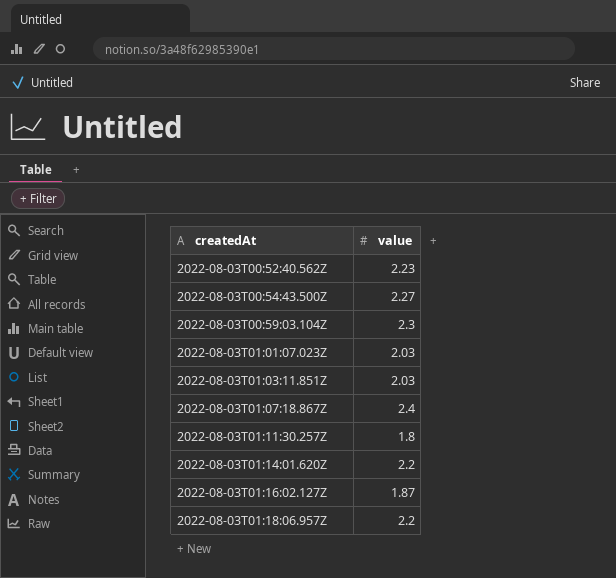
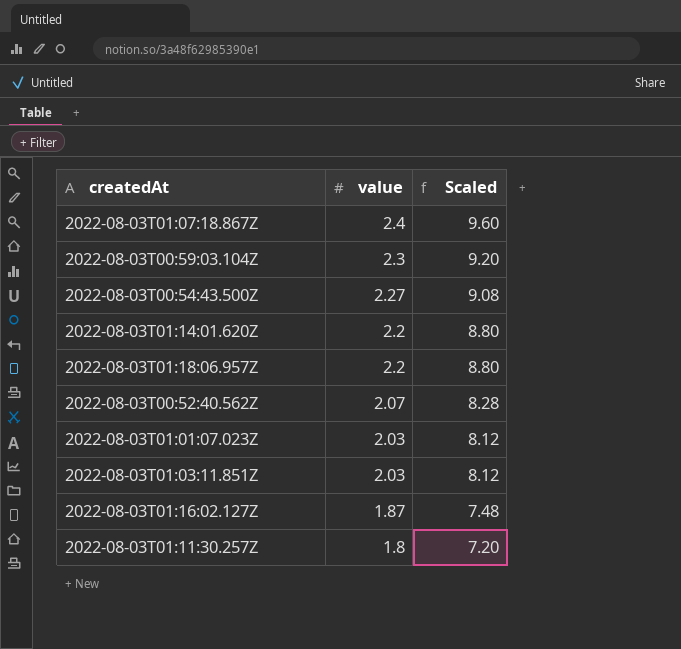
row order: createdAt ascending -> value descending
column Scaled | formula: none -> [value] * 4
2022-08-03T00:52:40.562Z | value: 2.23 -> 2.07

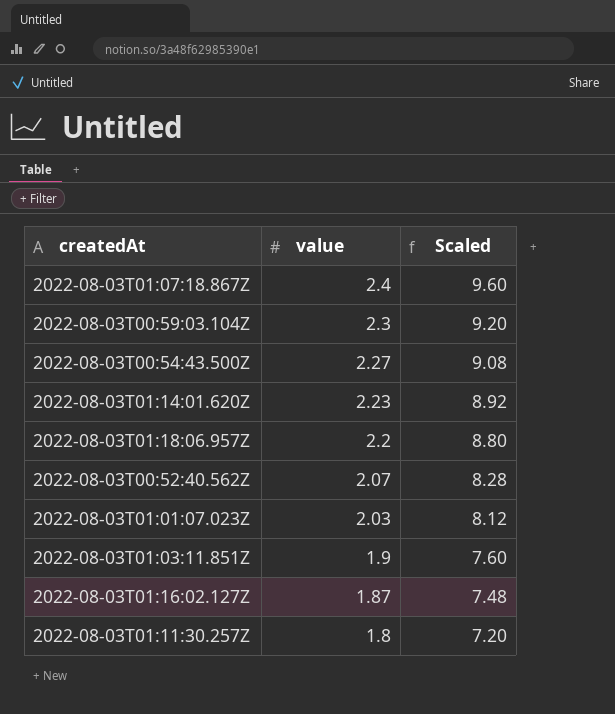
2022-08-03T01:14:01.620Z | value: 2.2 -> 2.23
2022-08-03T01:14:01.620Z | Scaled: 8.80 -> 8.92
2022-08-03T01:03:11.851Z | value: 2.03 -> 1.9
2022-08-03T01:03:11.851Z | Scaled: 8.12 -> 7.60

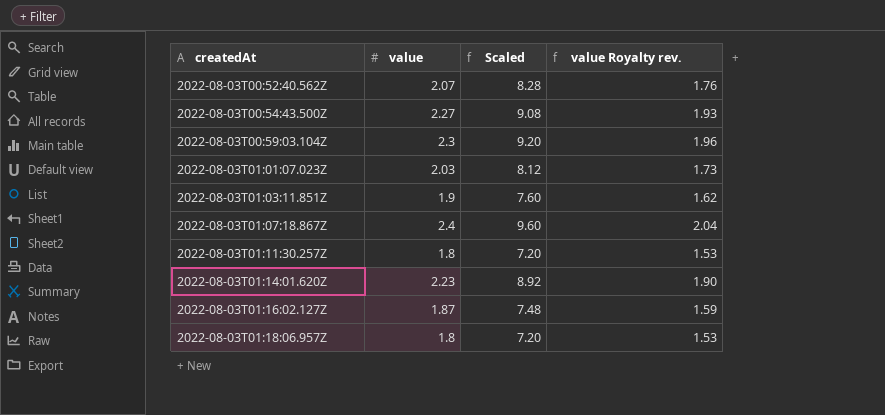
row order: value descending -> createdAt ascending
column value Royalty rev. | formula: none -> [value] * 0.85
2022-08-03T01:18:06.957Z | value: 2.2 -> 1.8
2022-08-03T01:18:06.957Z | Scaled: 8.80 -> 7.20

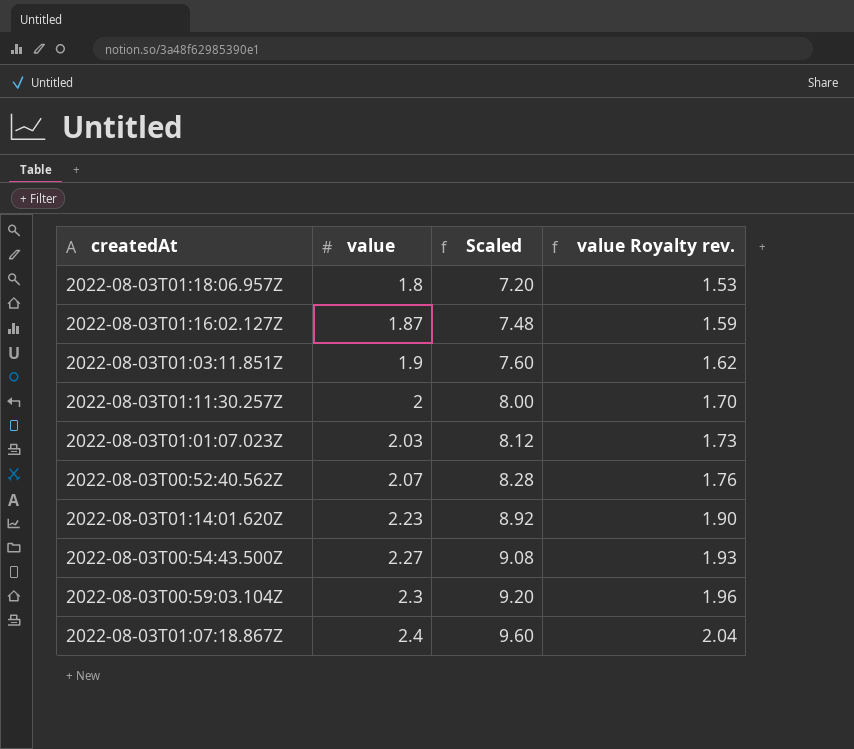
row order: createdAt ascending -> value ascending
2022-08-03T01:11:30.257Z | value: 1.8 -> 2
2022-08-03T01:11:30.257Z | Scaled: 7.20 -> 8.00
2022-08-03T01:11:30.257Z | value Royalty rev.: 1.53 -> 1.70

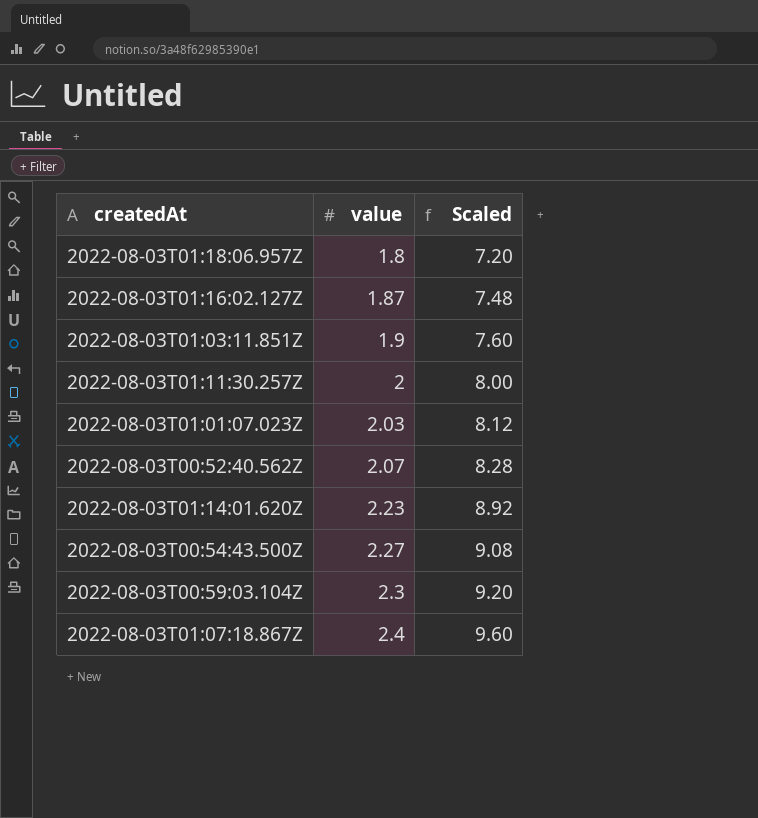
column value Royalty rev. | formula: [value] * 0.85 -> none

